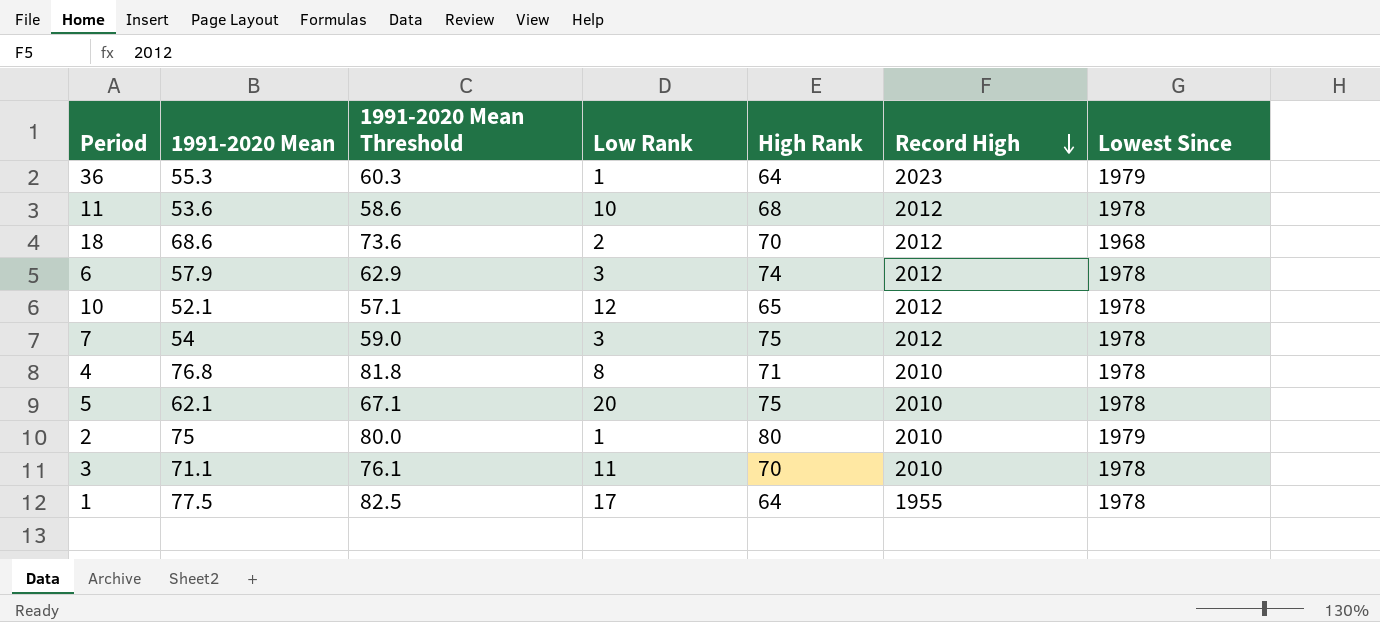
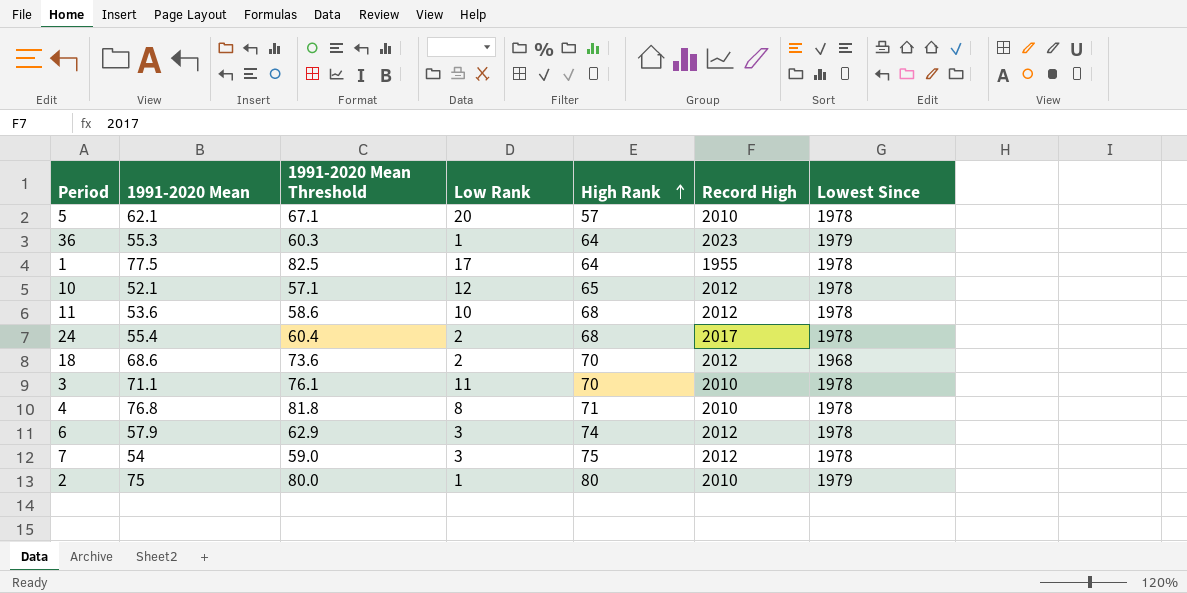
row order: Record High descending -> High Rank ascending
5 | High Rank: 75 -> 57
row 24: none -> 55.4 | 60.4 | 2 | 68 | 2017 | 1978

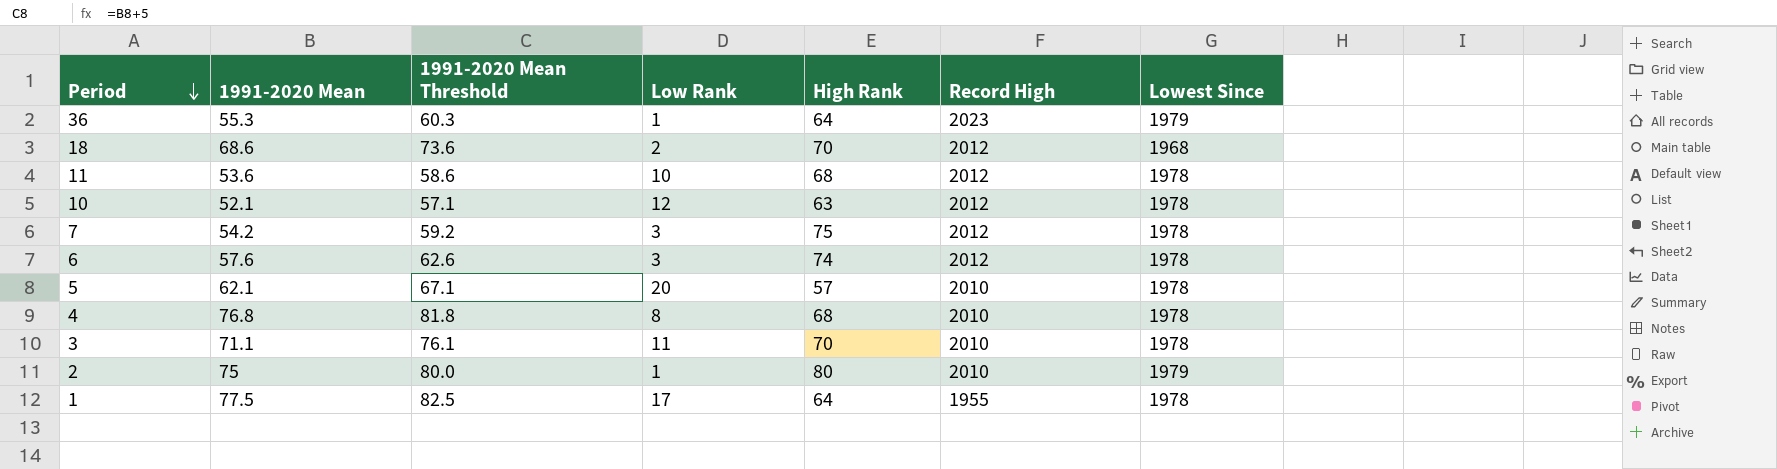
row order: High Rank ascending -> Period descending
row 24: 55.4 | 60.4 | 2 | 68 | 2017 | 1978 -> none
10 | High Rank: 65 -> 63
7 | 1991-2020 Mean: 54 -> 54.2
7 | 1991-2020 Mean Threshold: 59.0 -> 59.2
6 | 1991-2020 Mean: 57.9 -> 57.6
6 | 1991-2020 Mean Threshold: 62.9 -> 62.6
4 | High Rank: 71 -> 68

